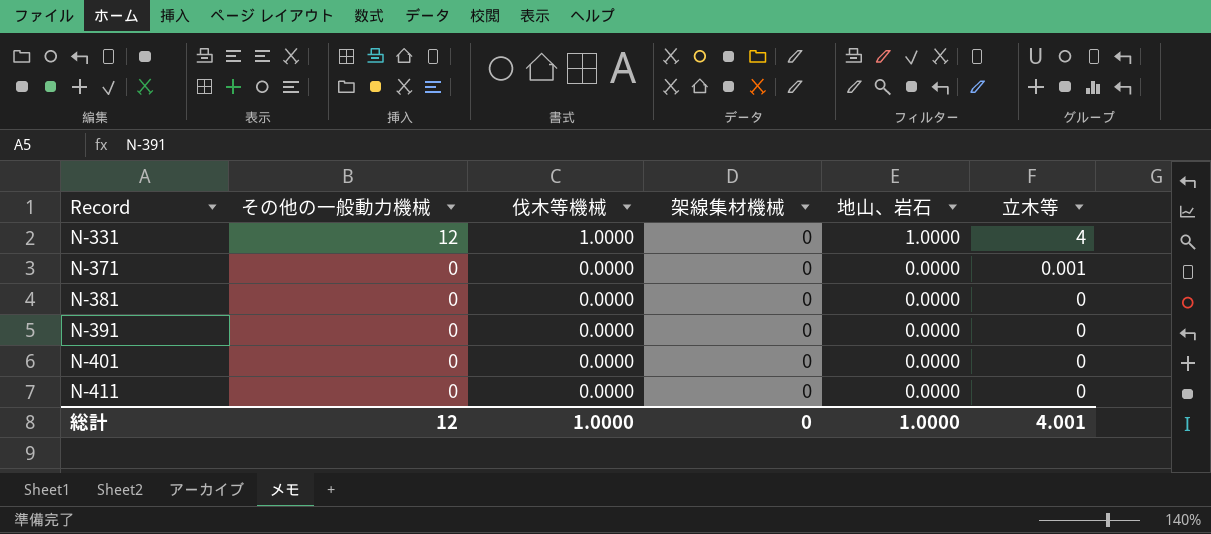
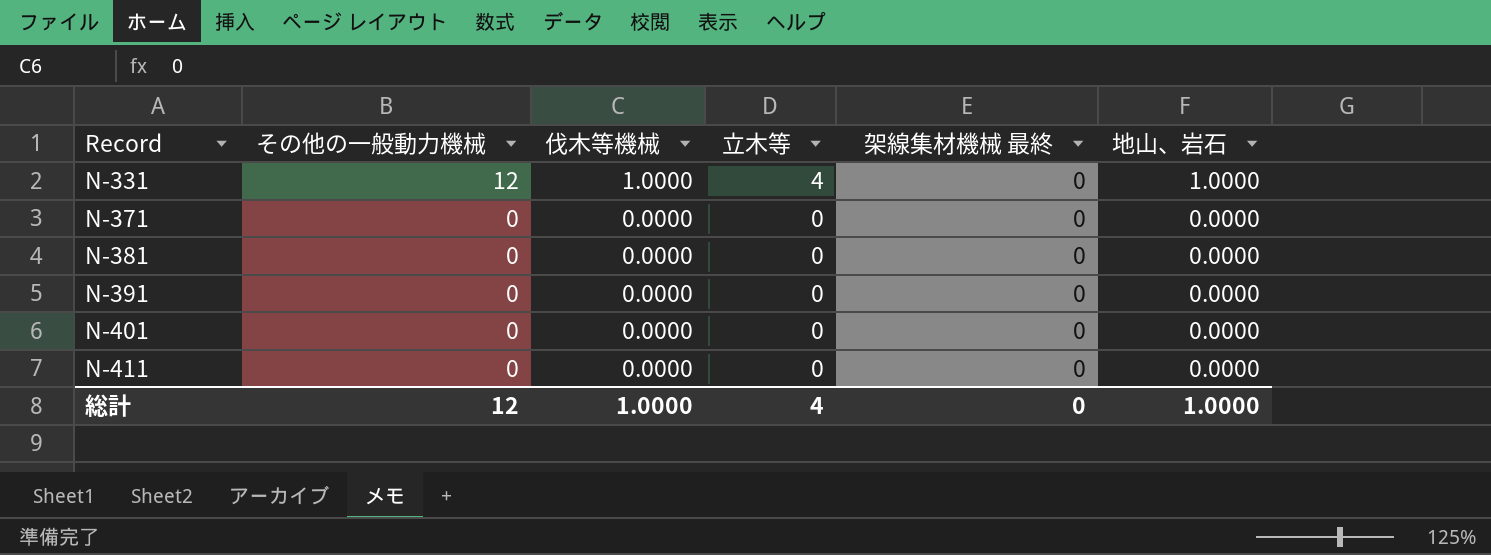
column 立木等 | position: 6 -> 4
column name: 架線集材機械 -> 架線集材機械 最終
N-371 | 立木等: 0.001 -> 0
総計 | 立木等: 4.001 -> 4

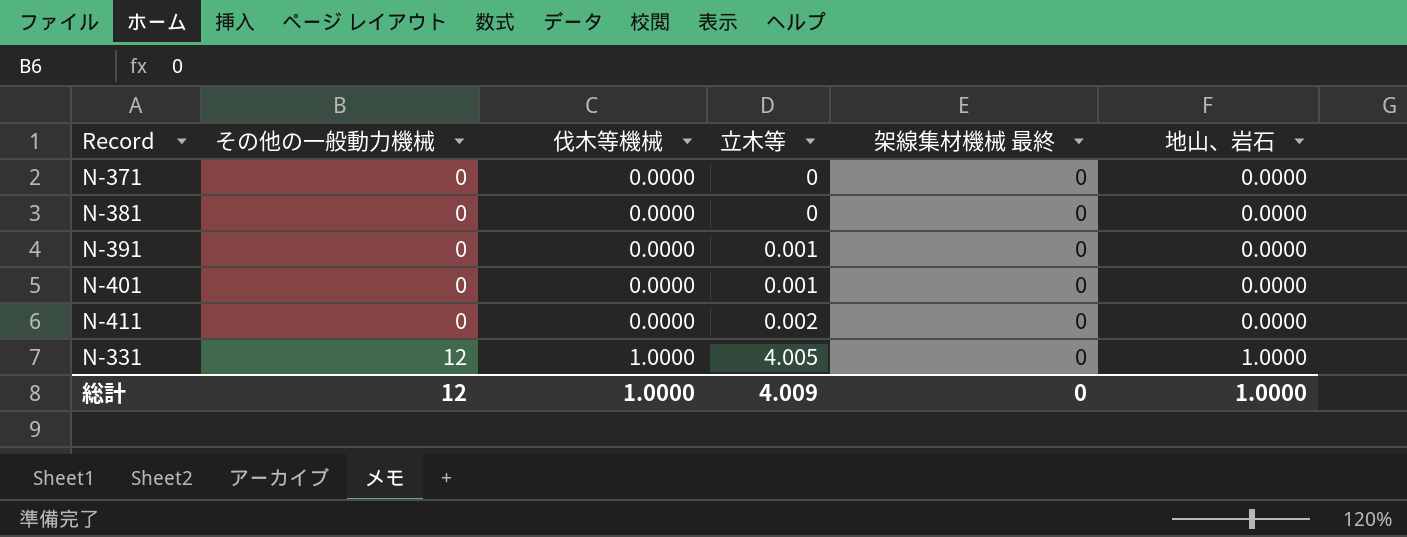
row order: Record ascending -> その他の一般動力機械 ascending
N-391 | 立木等: 0 -> 0.001
N-401 | 立木等: 0 -> 0.001
N-411 | 立木等: 0 -> 0.002
N-331 | 立木等: 4 -> 4.005
総計 | 立木等: 4 -> 4.009

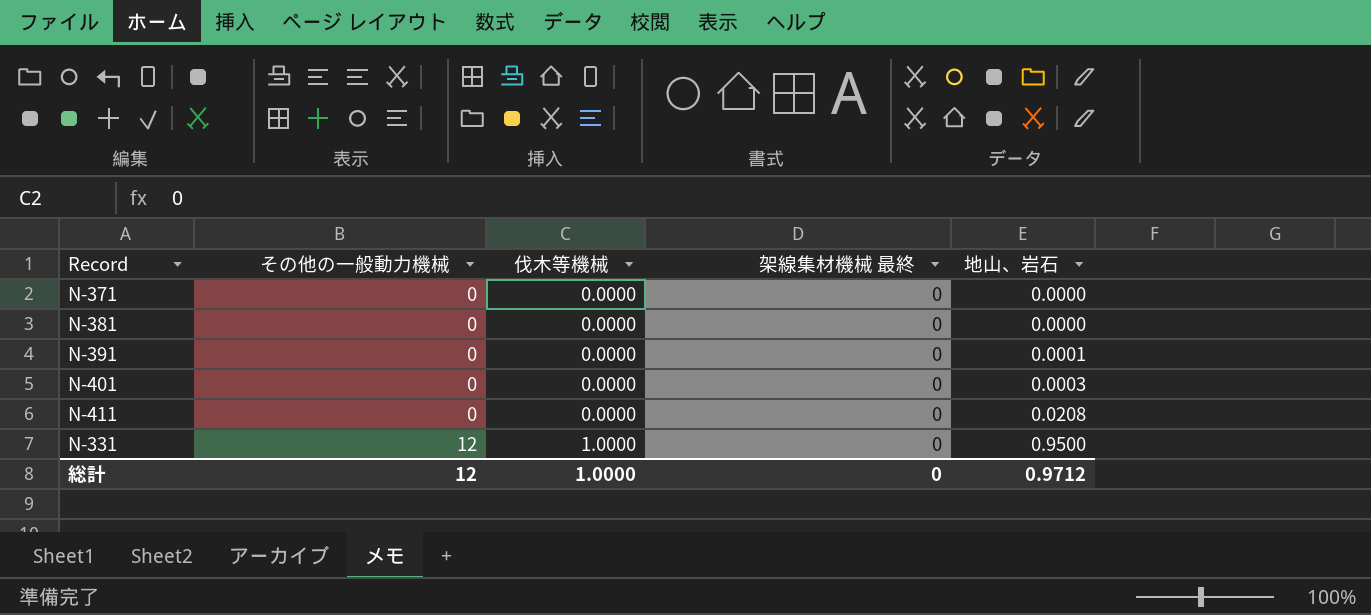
column 立木等 | position: 4 -> none
N-391 | 地山、岩石: 0.0000 -> 0.0001
N-401 | 地山、岩石: 0.0000 -> 0.0003
N-411 | 地山、岩石: 0.0000 -> 0.0208
N-331 | 地山、岩石: 1.0000 -> 0.9500
総計 | 地山、岩石: 1.0000 -> 0.9712

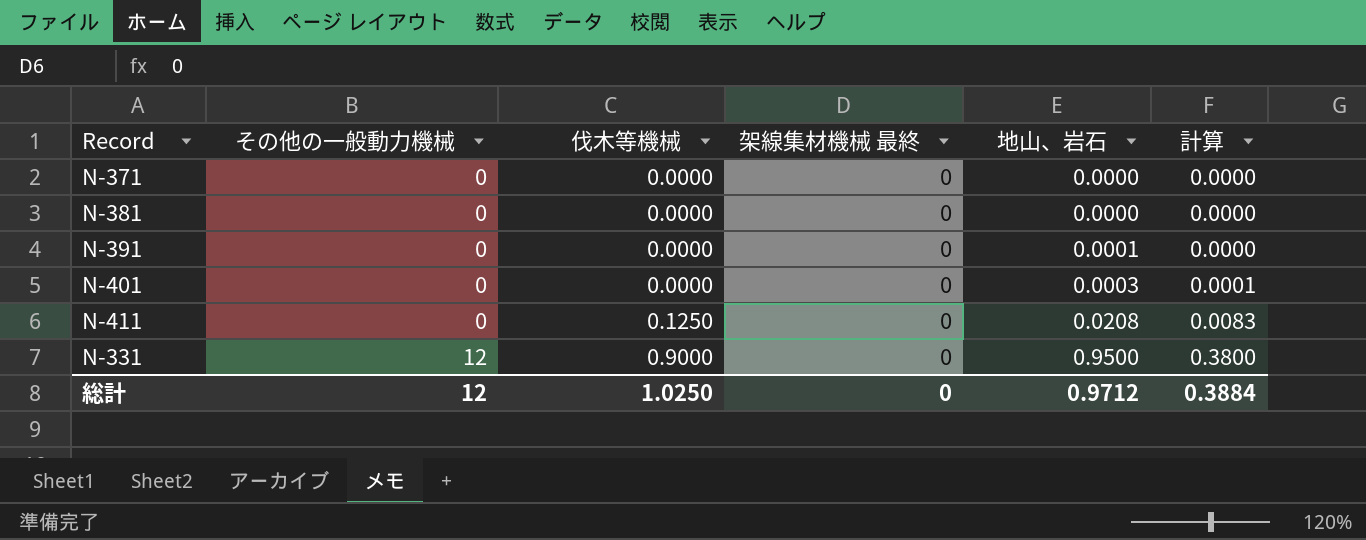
column 計算 | formula: none -> [地山、岩石] * 0.4
N-411 | 伐木等機械: 0.0000 -> 0.1250
N-331 | 伐木等機械: 1.0000 -> 0.9000
総計 | 伐木等機械: 1.0000 -> 1.0250

